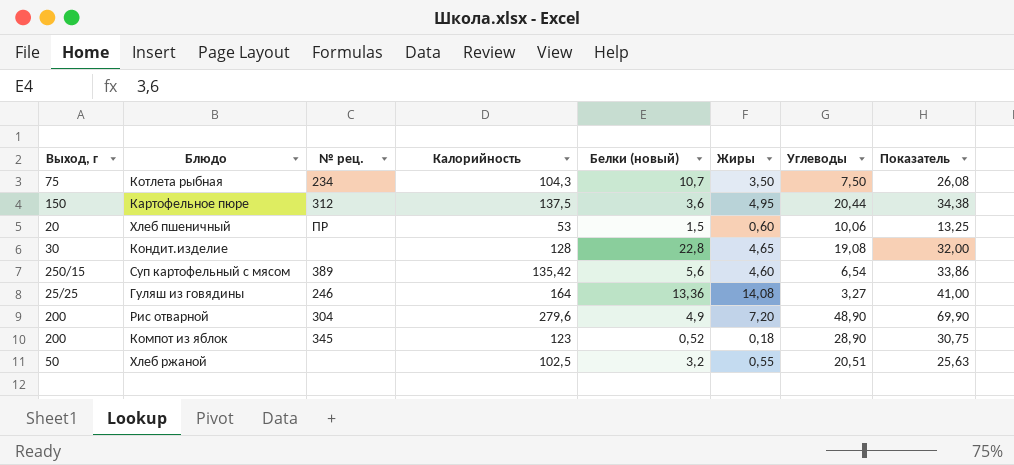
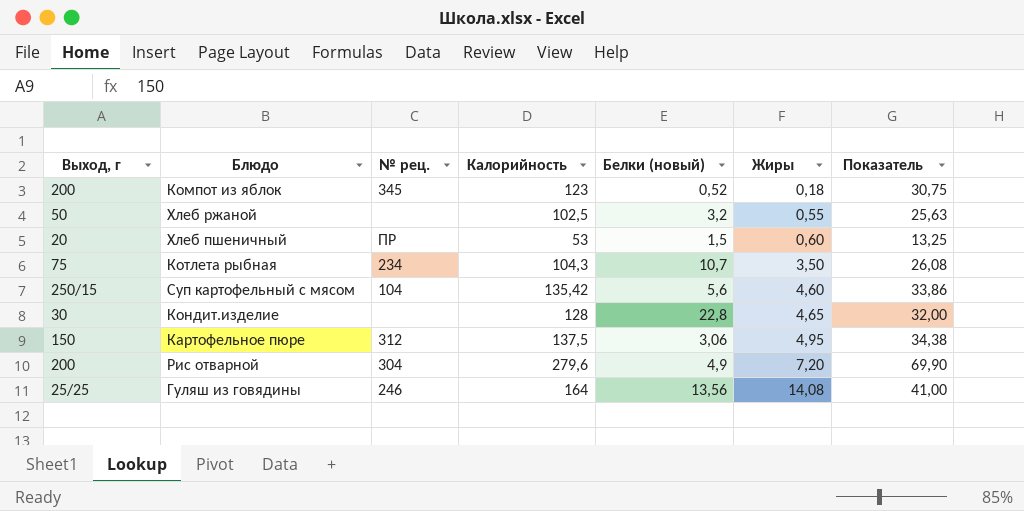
row order: none -> Жиры ascending
column Углеводы | position: 7 -> none
Суп картофельный с мясом | № рец.: 389 -> 104
Картофельное пюре | Белки (новый): 3,6 -> 3,06
Гуляш из говядины | Белки (новый): 13,36 -> 13,56

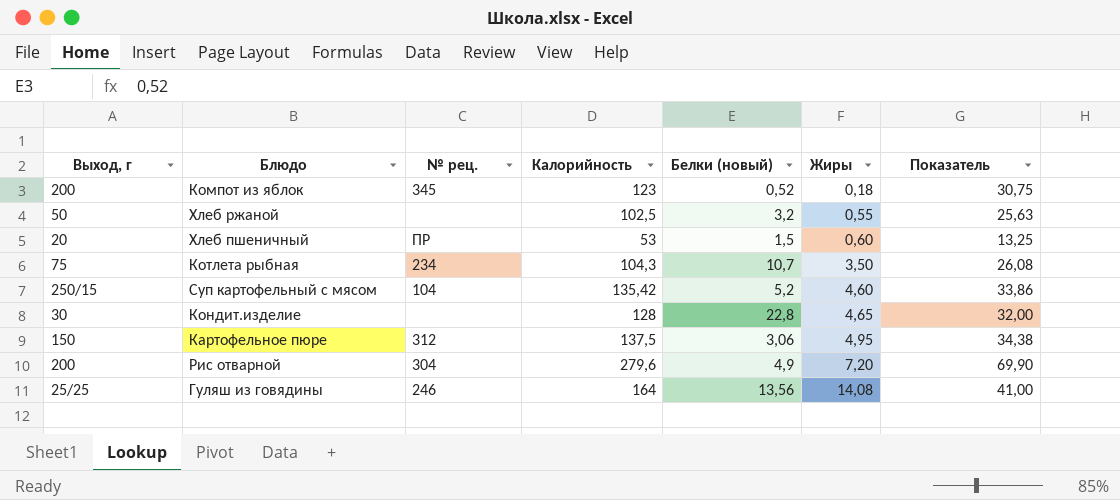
Суп картофельный с мясом | Белки (новый): 5,6 -> 5,2

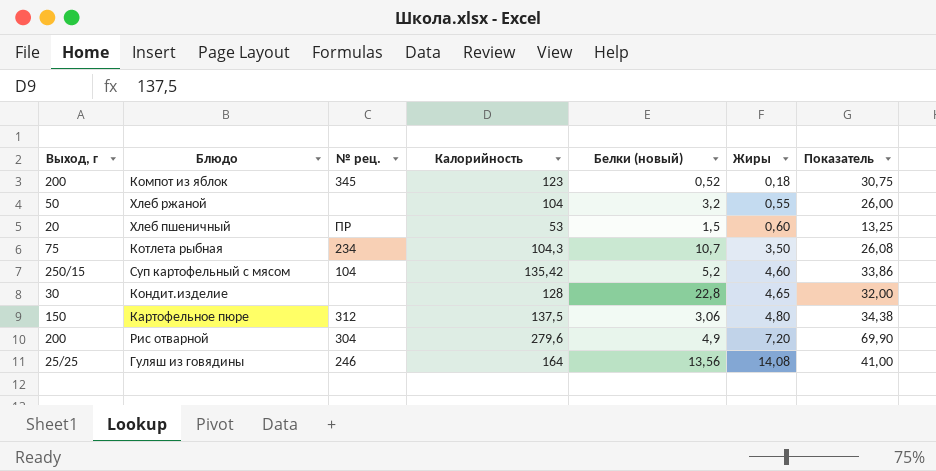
Хлеб ржаной | Калорийность: 102,5 -> 104
Хлеб ржаной | Показатель: 25,63 -> 26,00
Картофельное пюре | Жиры: 4,95 -> 4,80

